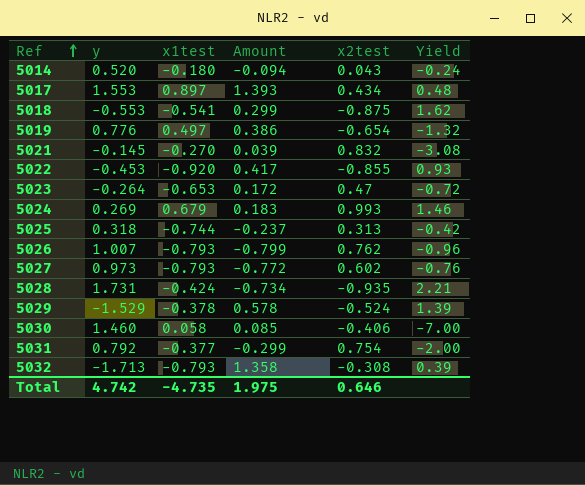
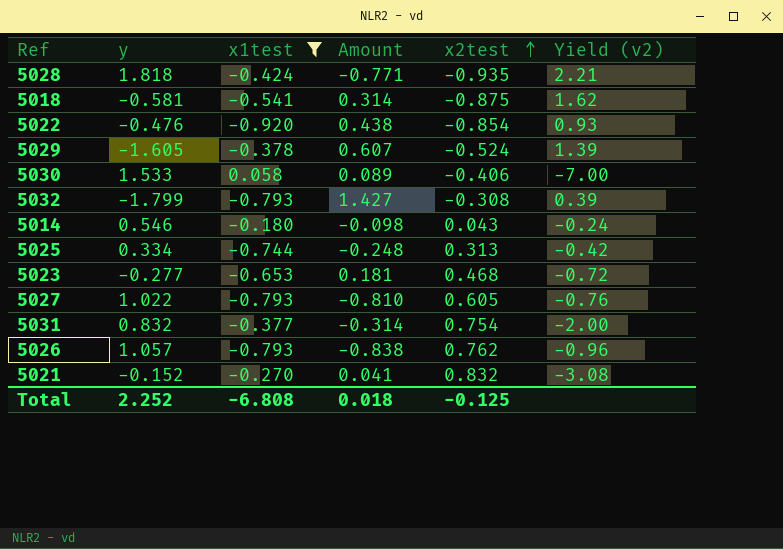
filter: none -> x1test <= 0.058
row order: Ref ascending -> x2test ascending
column name: Yield -> Yield (v2)
5028 | y: 1.731 -> 1.818
5028 | Amount: -0.734 -> -0.771
5018 | y: -0.553 -> -0.581
5018 | Amount: 0.299 -> 0.314
5022 | y: -0.453 -> -0.476
5022 | Amount: 0.417 -> 0.438
5022 | x2test: -0.855 -> -0.854
5029 | y: -1.529 -> -1.605
5029 | Amount: 0.578 -> 0.607
5030 | y: 1.460 -> 1.533
5030 | Amount: 0.085 -> 0.089
5032 | y: -1.713 -> -1.799
5032 | Amount: 1.358 -> 1.427
5014 | y: 0.520 -> 0.546
5014 | Amount: -0.094 -> -0.098
5025 | y: 0.318 -> 0.334
5025 | Amount: -0.237 -> -0.248
5023 | y: -0.264 -> -0.277
5023 | Amount: 0.172 -> 0.181
5023 | x2test: 0.47 -> 0.468
5027 | y: 0.973 -> 1.022
5027 | Amount: -0.772 -> -0.810
5027 | x2test: 0.602 -> 0.605
5031 | y: 0.792 -> 0.832
5031 | Amount: -0.299 -> -0.314
5026 | y: 1.007 -> 1.057
5026 | Amount: -0.799 -> -0.838
5021 | y: -0.145 -> -0.152
5021 | Amount: 0.039 -> 0.041
Total | y: 4.742 -> 2.252
Total | x1test: -4.735 -> -6.808
Total | Amount: 1.975 -> 0.018
Total | x2test: 0.646 -> -0.125

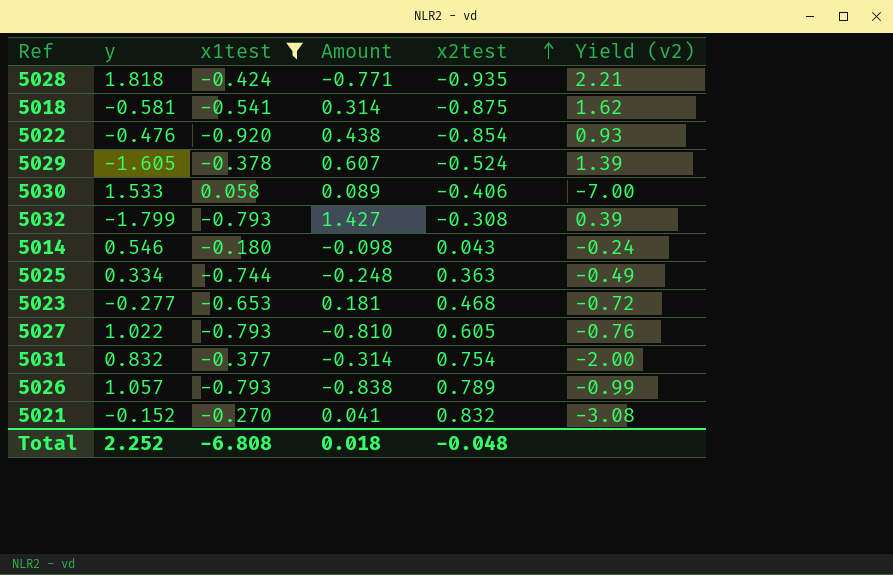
5025 | x2test: 0.313 -> 0.363
5025 | Yield (v2): -0.42 -> -0.49
5026 | x2test: 0.762 -> 0.789
5026 | Yield (v2): -0.96 -> -0.99
Total | x2test: -0.125 -> -0.048

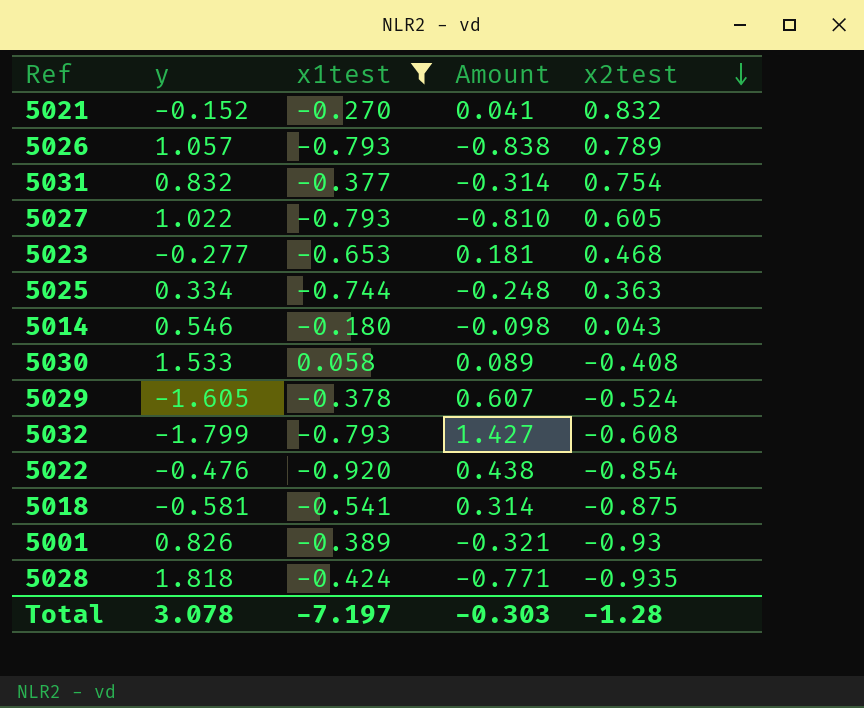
row order: x2test ascending -> x2test descending
column Yield (v2) | formula: [x2test] / [x1test] -> none
5030 | x2test: -0.406 -> -0.408
5032 | x2test: -0.308 -> -0.608
row 5001: none -> 0.826 | -0.389 | -0.321 | -0.93
Total | y: 2.252 -> 3.078
Total | x1test: -6.808 -> -7.197
Total | Amount: 0.018 -> -0.303
Total | x2test: -0.048 -> -1.28

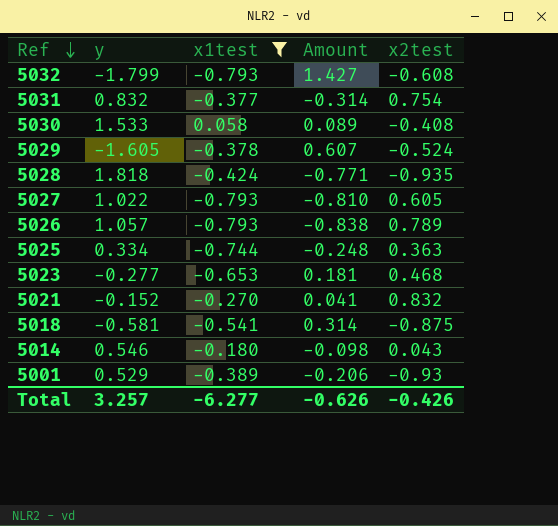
row order: x2test descending -> Ref descending
row 5022: -0.476 | -0.920 | 0.438 | -0.854 -> none
5001 | y: 0.826 -> 0.529
5001 | Amount: -0.321 -> -0.206
Total | y: 3.078 -> 3.257
Total | x1test: -7.197 -> -6.277
Total | Amount: -0.303 -> -0.626
Total | x2test: -1.28 -> -0.426

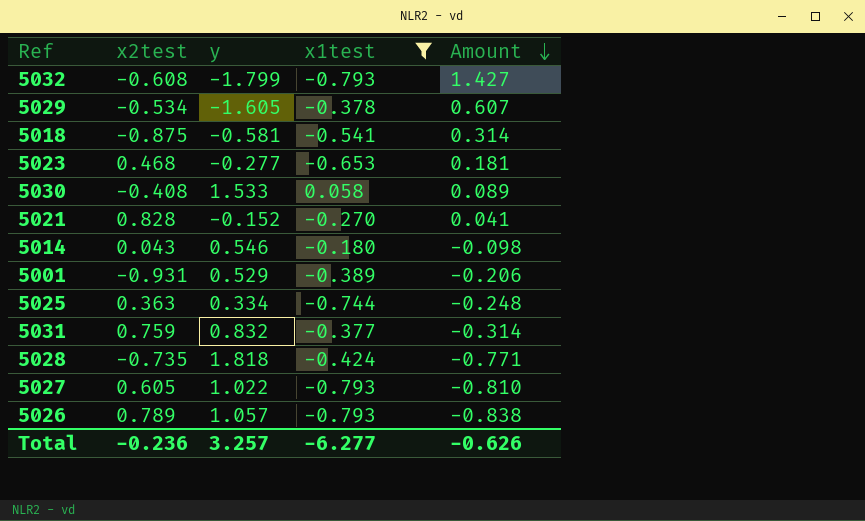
row order: Ref descending -> Amount descending
column x2test | position: 5 -> 2
5029 | x2test: -0.524 -> -0.534
5021 | x2test: 0.832 -> 0.828
5001 | x2test: -0.93 -> -0.931
5031 | x2test: 0.754 -> 0.759
5028 | x2test: -0.935 -> -0.735
Total | x2test: -0.426 -> -0.236

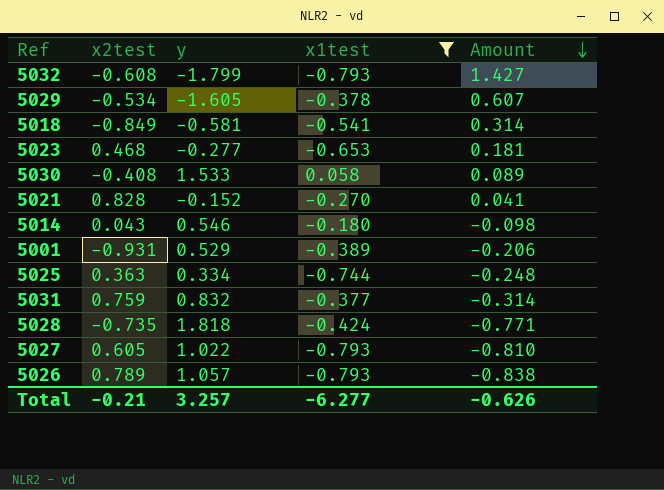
5018 | x2test: -0.875 -> -0.849
Total | x2test: -0.236 -> -0.21

